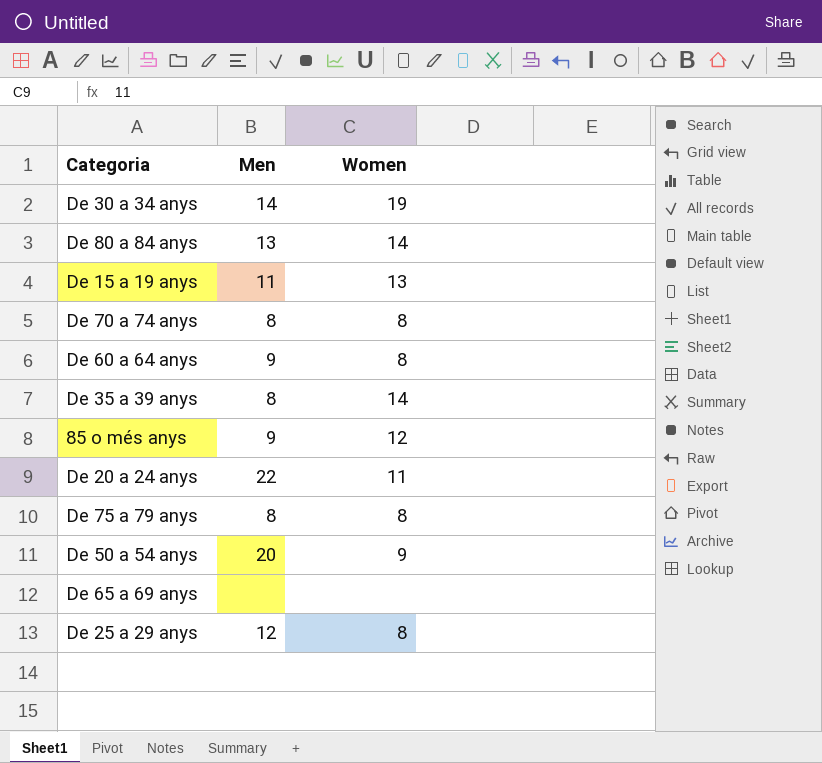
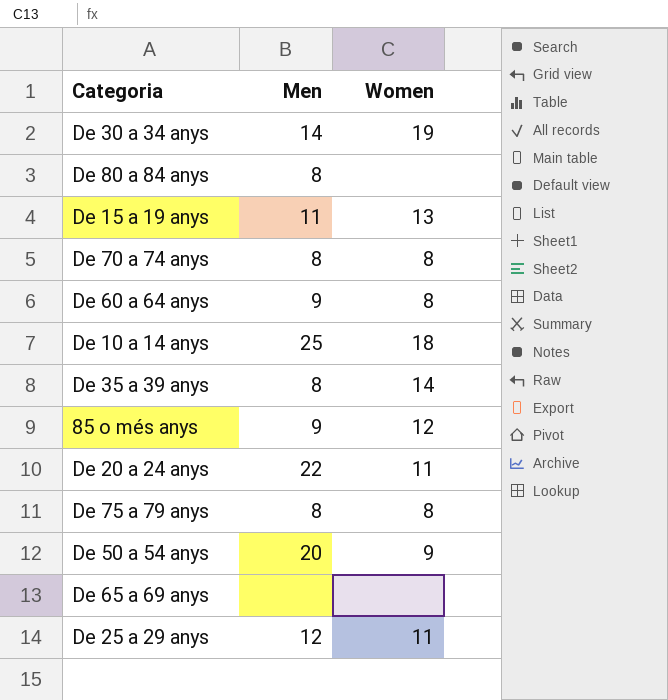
De 80 a 84 anys | Men: 13 -> 8
De 80 a 84 anys | Women: 14 -> none
row De 10 a 14 anys: none -> 25 | 18
De 25 a 29 anys | Women: 8 -> 11

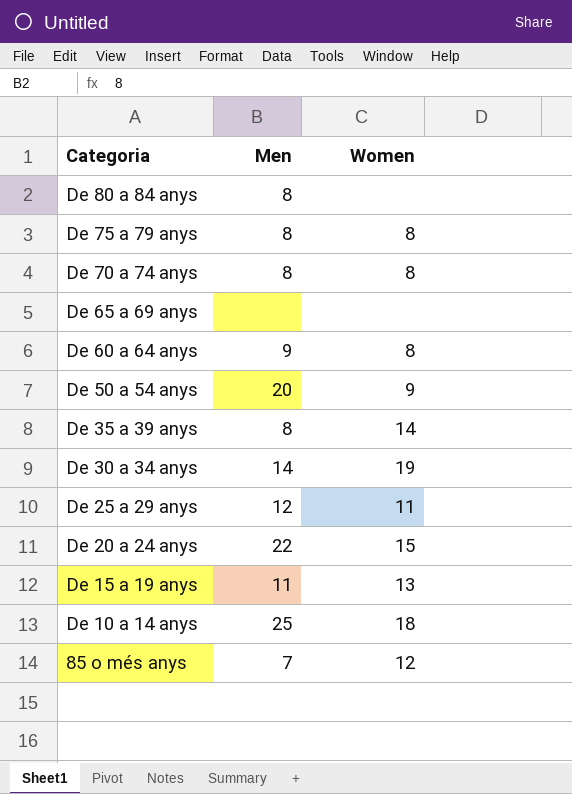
row order: none -> Categoria descending
De 20 a 24 anys | Women: 11 -> 15
85 o més anys | Men: 9 -> 7

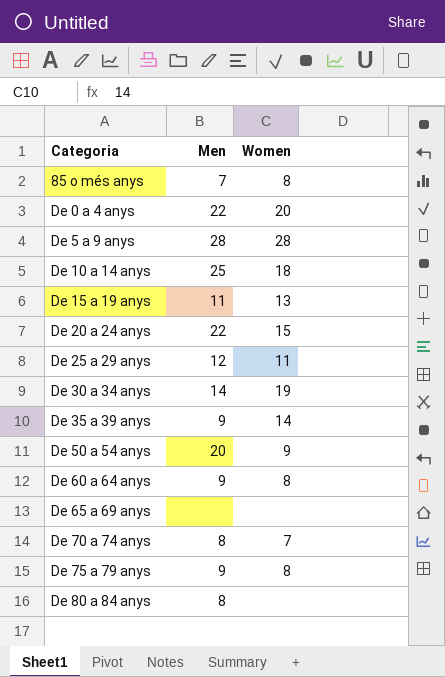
row order: Categoria descending -> Categoria ascending
85 o més anys | Women: 12 -> 8
row De 0 a 4 anys: none -> 22 | 20
row De 5 a 9 anys: none -> 28 | 28
De 35 a 39 anys | Men: 8 -> 9
De 70 a 74 anys | Women: 8 -> 7
De 75 a 79 anys | Men: 8 -> 9

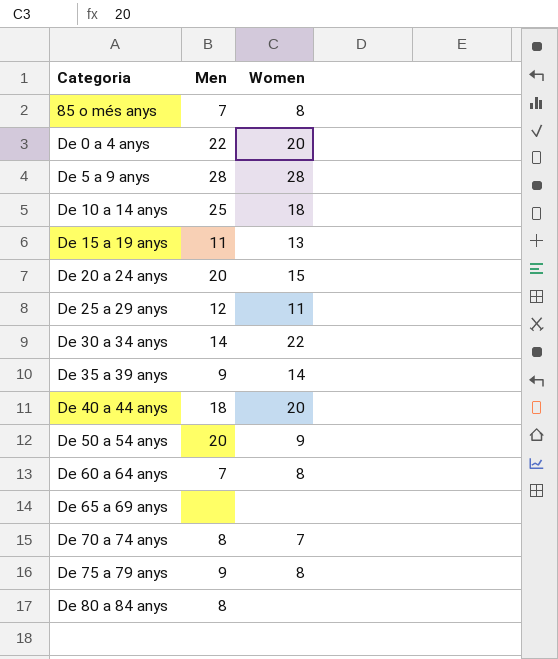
De 20 a 24 anys | Men: 22 -> 20
De 30 a 34 anys | Women: 19 -> 22
row De 40 a 44 anys: none -> 18 | 20
De 60 a 64 anys | Men: 9 -> 7

